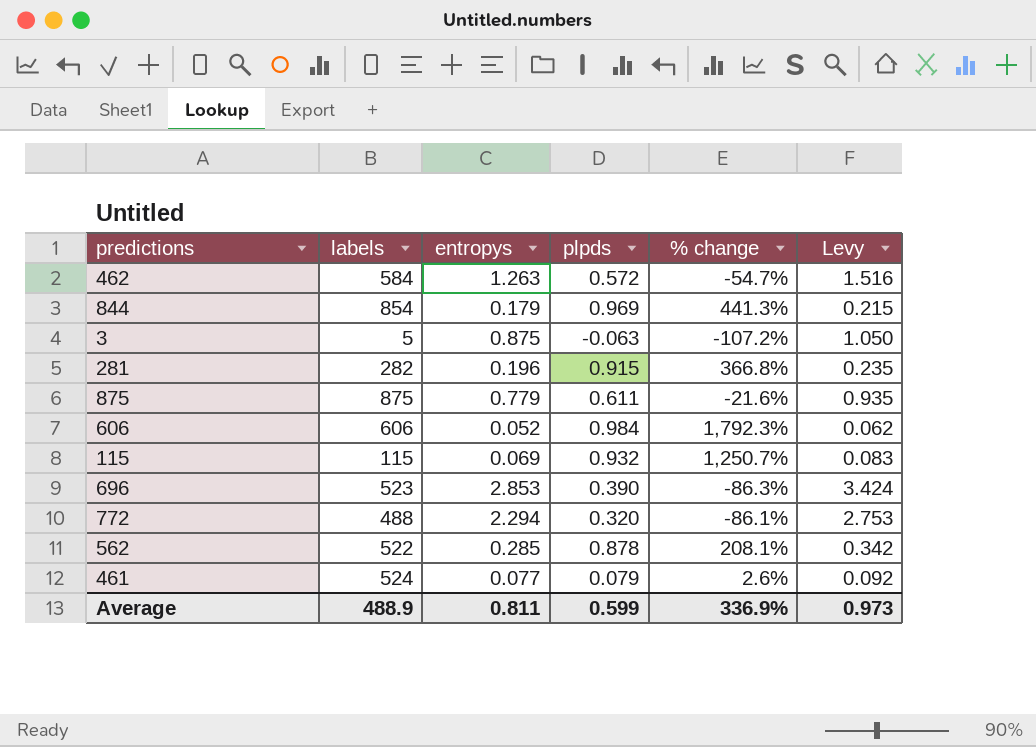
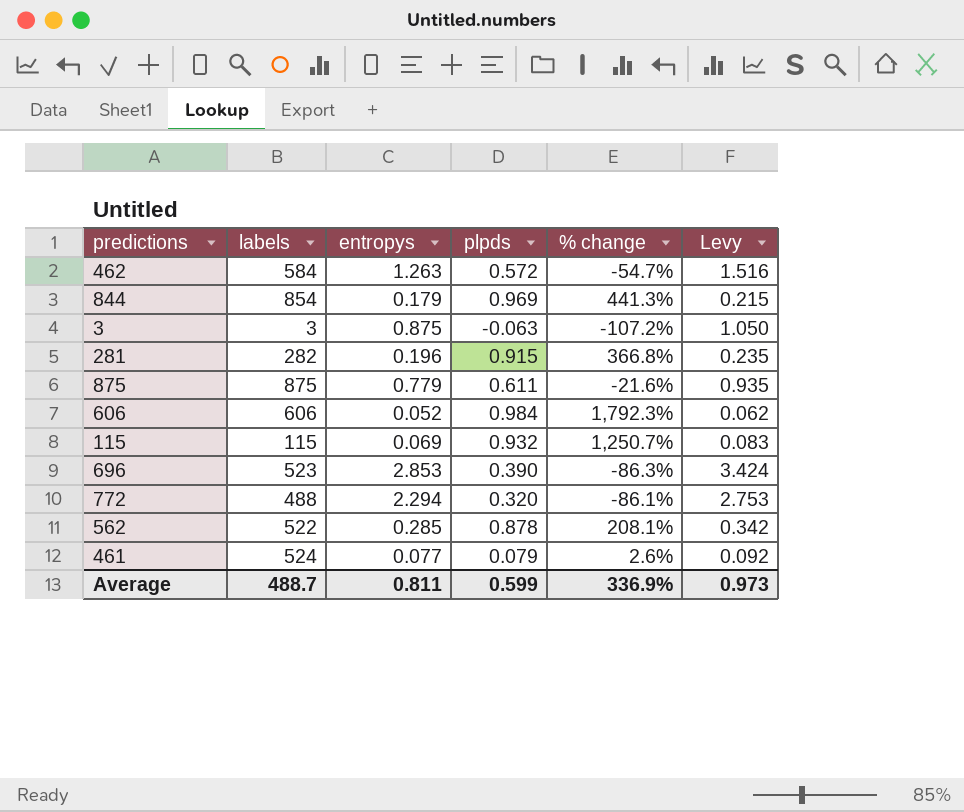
3 | labels: 5 -> 3
Average | labels: 488.9 -> 488.7

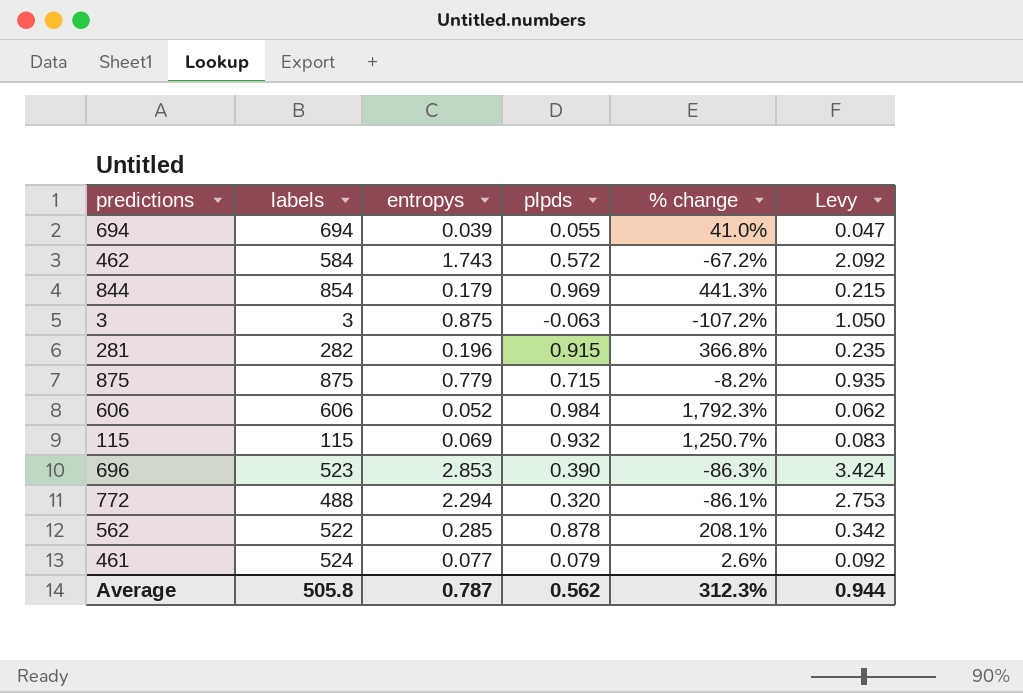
row 694: none -> 694 | 0.039 | 0.055 | 41.0% | 0.047
462 | entropys: 1.263 -> 1.743
462 | % change: -54.7% -> -67.2%
462 | Levy: 1.516 -> 2.092
875 | plpds: 0.611 -> 0.715
875 | % change: -21.6% -> -8.2%
Average | labels: 488.7 -> 505.8
Average | entropys: 0.811 -> 0.787
Average | plpds: 0.599 -> 0.562
Average | % change: 336.9% -> 312.3%
Average | Levy: 0.973 -> 0.944

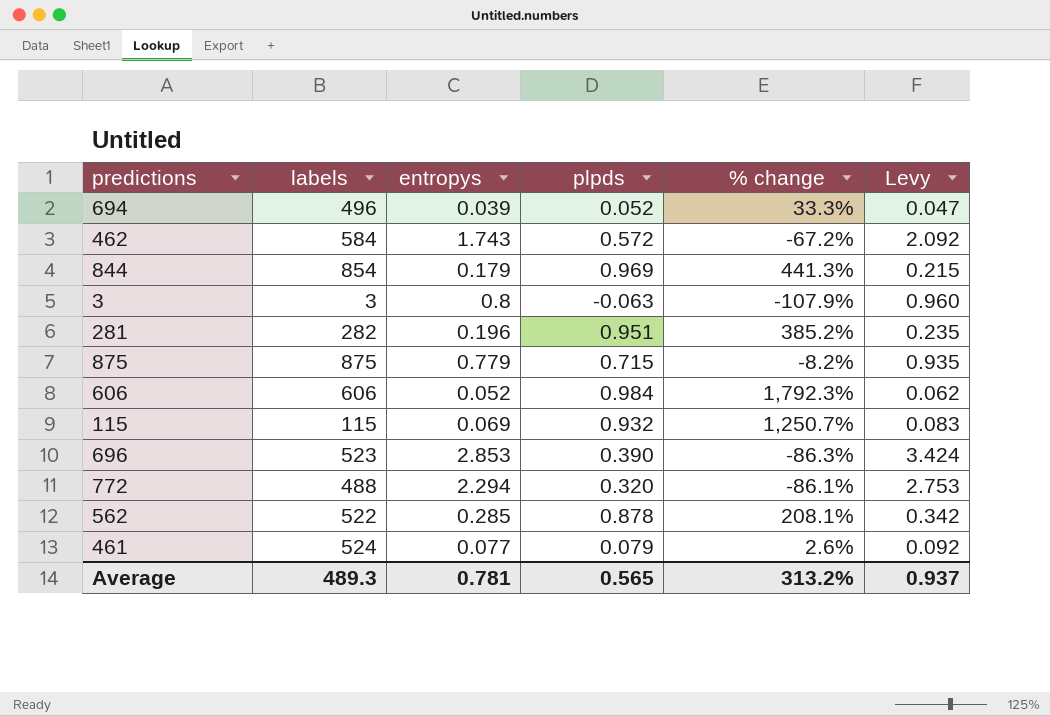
694 | labels: 694 -> 496
694 | plpds: 0.055 -> 0.052
694 | % change: 41.0% -> 33.3%
3 | entropys: 0.875 -> 0.8
3 | % change: -107.2% -> -107.9%
3 | Levy: 1.050 -> 0.960
281 | plpds: 0.915 -> 0.951
281 | % change: 366.8% -> 385.2%
Average | labels: 505.8 -> 489.3
Average | entropys: 0.787 -> 0.781
Average | plpds: 0.562 -> 0.565
Average | % change: 312.3% -> 313.2%
Average | Levy: 0.944 -> 0.937

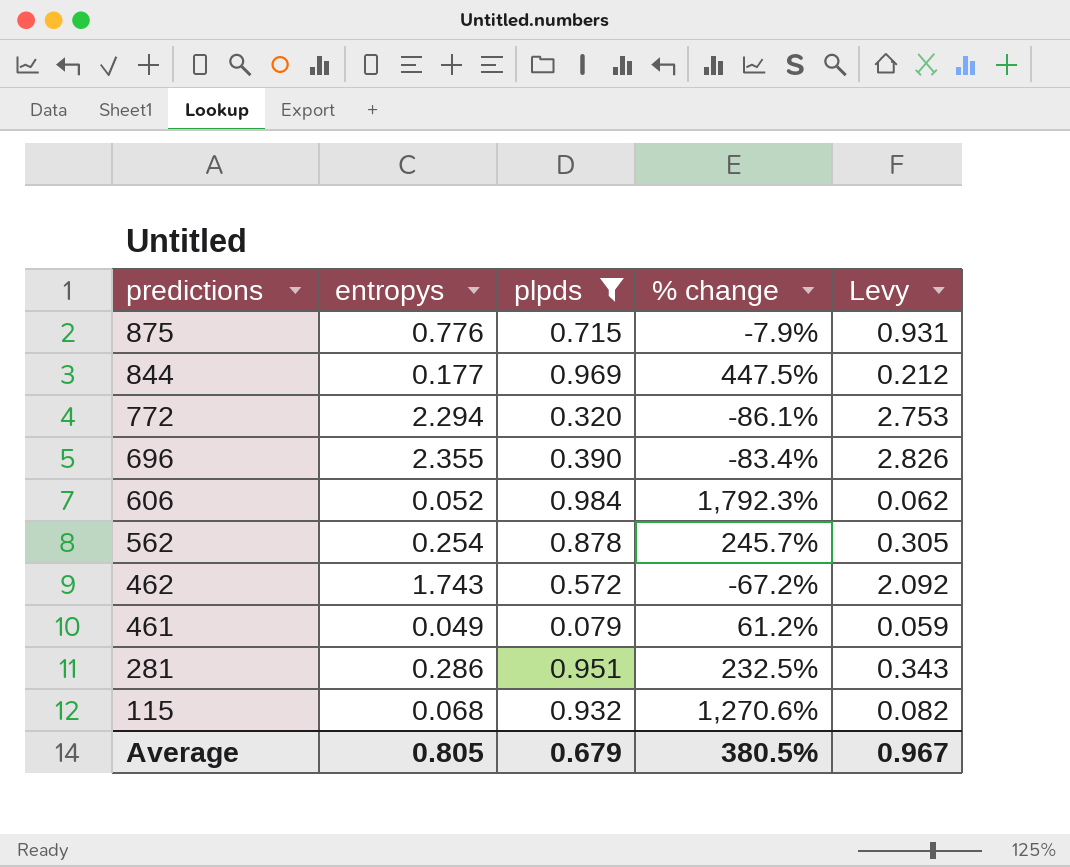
filter: none -> plpds >= 0.079
row order: none -> predictions descending
column labels | position: 2 -> none
875 | entropys: 0.779 -> 0.776
875 | % change: -8.2% -> -7.9%
875 | Levy: 0.935 -> 0.931
844 | entropys: 0.179 -> 0.177
844 | % change: 441.3% -> 447.5%
844 | Levy: 0.215 -> 0.212
696 | entropys: 2.853 -> 2.355
696 | % change: -86.3% -> -83.4%
696 | Levy: 3.424 -> 2.826
562 | entropys: 0.285 -> 0.254
562 | % change: 208.1% -> 245.7%
562 | Levy: 0.342 -> 0.305
461 | entropys: 0.077 -> 0.049
461 | % change: 2.6% -> 61.2%
461 | Levy: 0.092 -> 0.059
281 | entropys: 0.196 -> 0.286
281 | % change: 385.2% -> 232.5%
281 | Levy: 0.235 -> 0.343
115 | entropys: 0.069 -> 0.068
115 | % change: 1,250.7% -> 1,270.6%
115 | Levy: 0.083 -> 0.082
Average | entropys: 0.781 -> 0.805
Average | plpds: 0.565 -> 0.679
Average | % change: 313.2% -> 380.5%
Average | Levy: 0.937 -> 0.967

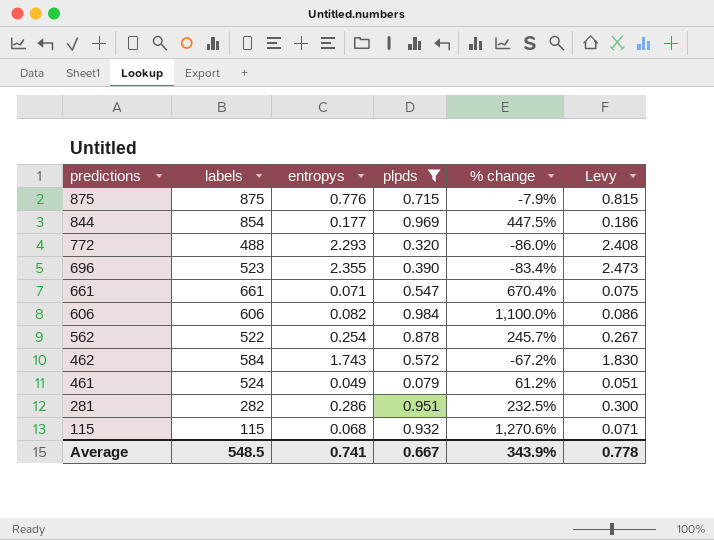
column labels | position: none -> 2
column Levy | formula: [entropys] * 1.2 -> [entropys] * 1.05
772 | entropys: 2.294 -> 2.293
772 | % change: -86.1% -> -86.0%
row 661: none -> 661 | 0.071 | 0.547 | 670.4% | 0.075
606 | entropys: 0.052 -> 0.082
606 | % change: 1,792.3% -> 1,100.0%
Average | entropys: 0.805 -> 0.741
Average | plpds: 0.679 -> 0.667
Average | % change: 380.5% -> 343.9%
Average | Levy: 0.967 -> 0.778

